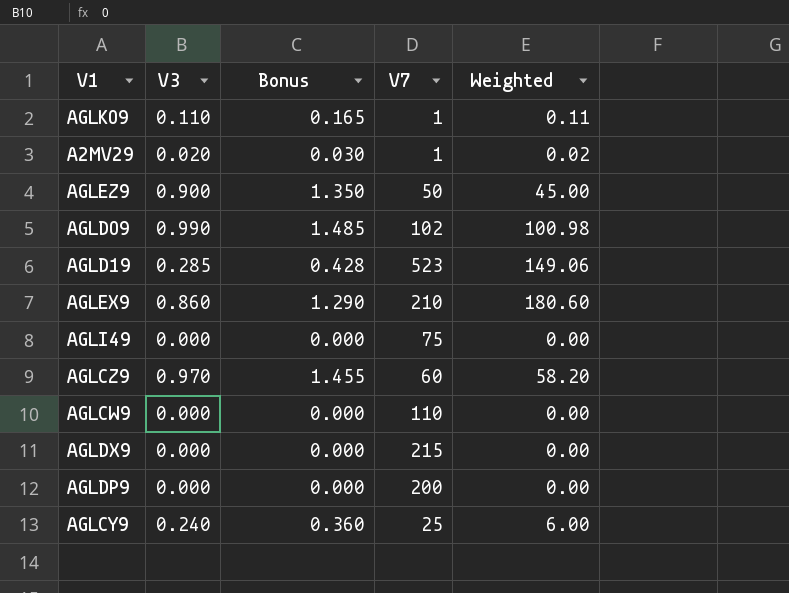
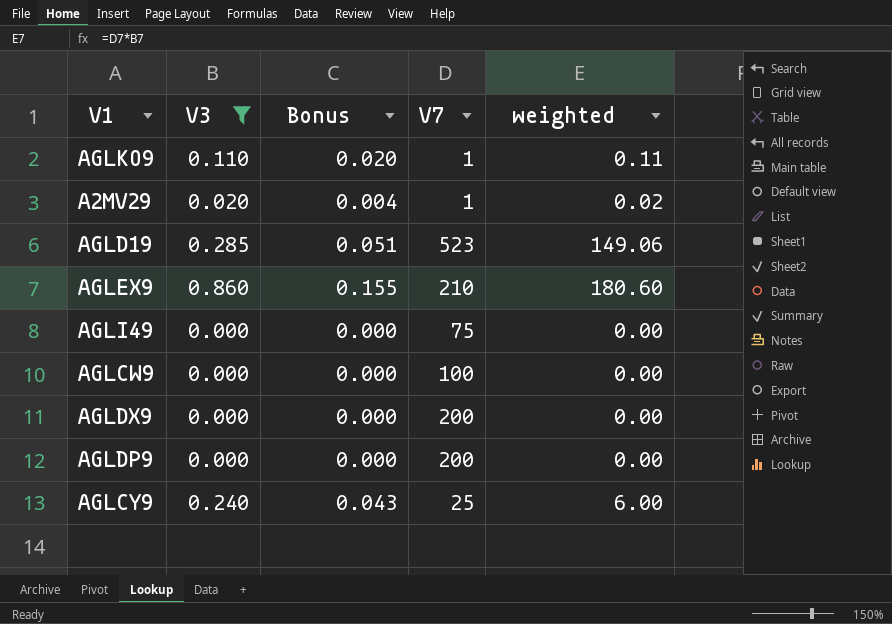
filter: none -> V3 <= 0.860
column Bonus | formula: [V3] * 1.5 -> [V3] * 0.18
column name: Weighted -> weighted
AGLCW9 | V7: 110 -> 100
AGLDX9 | V7: 215 -> 200

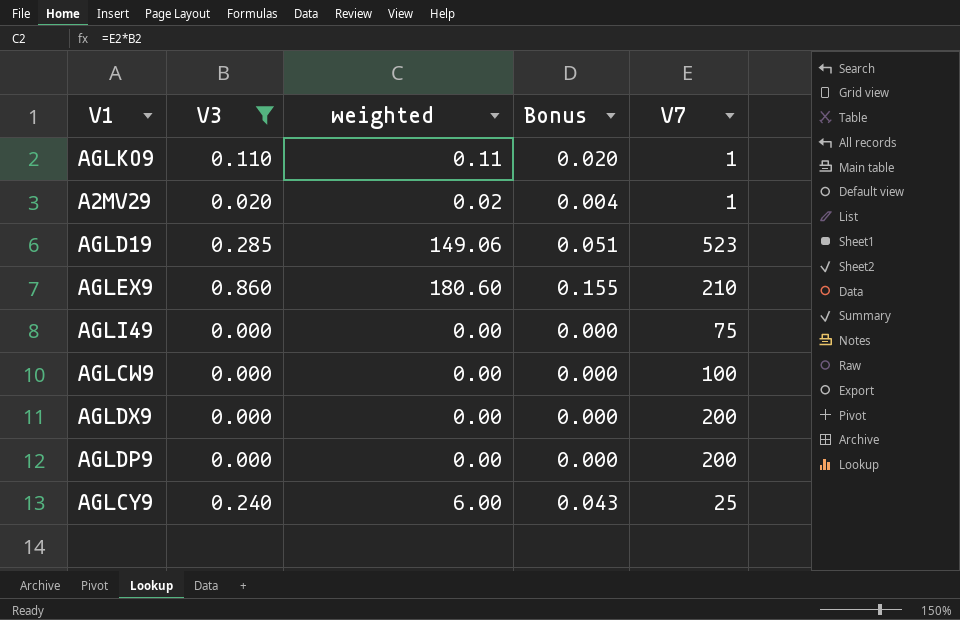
column weighted | position: 5 -> 3

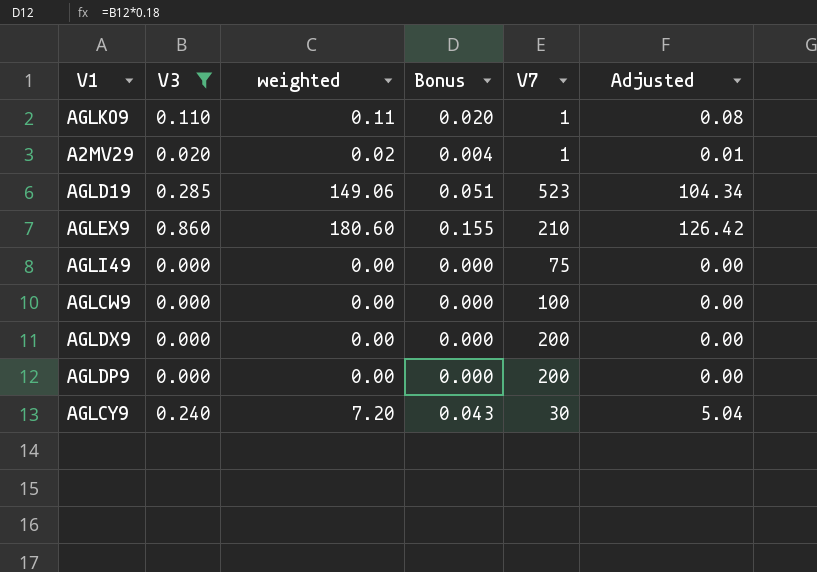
column Adjusted | formula: none -> [weighted] * 0.7
AGLCY9 | weighted: 6.00 -> 7.20
AGLCY9 | V7: 25 -> 30

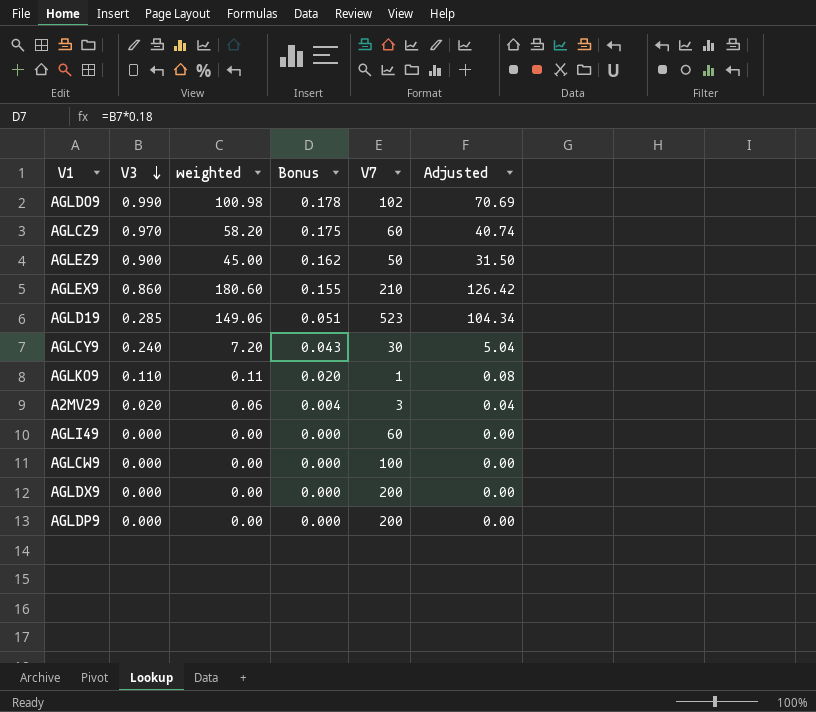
filter: V3 <= 0.860 -> none
row order: none -> V3 descending
A2MV29 | weighted: 0.02 -> 0.06
A2MV29 | V7: 1 -> 3
A2MV29 | Adjusted: 0.01 -> 0.04
AGLI49 | V7: 75 -> 60

